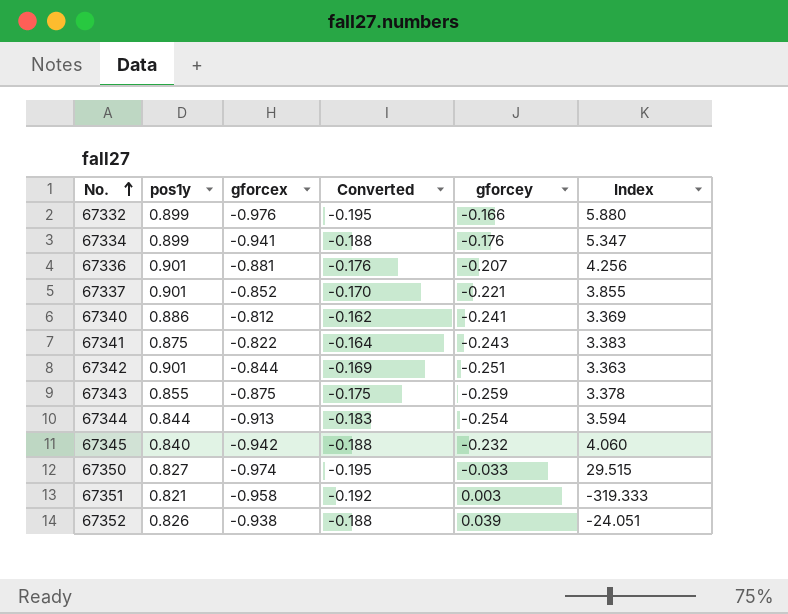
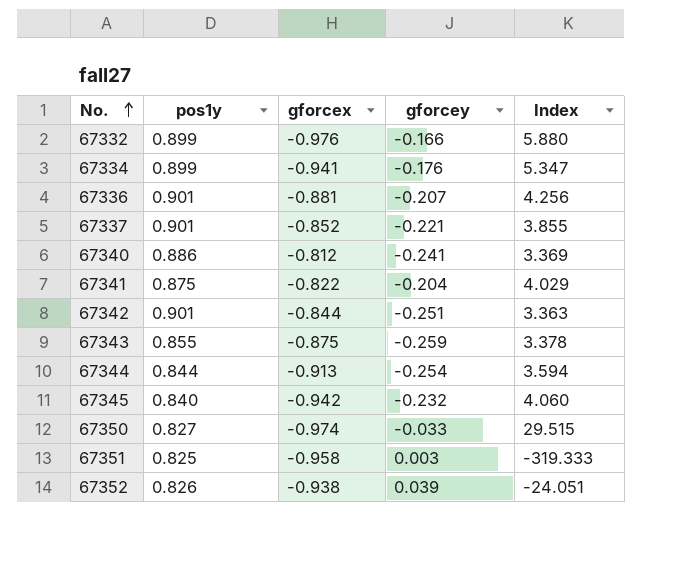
column Converted | formula: [gforcex] * 0.2 -> none
67341 | gforcey: -0.243 -> -0.204
67341 | Index: 3.383 -> 4.029
67351 | pos1y: 0.821 -> 0.825

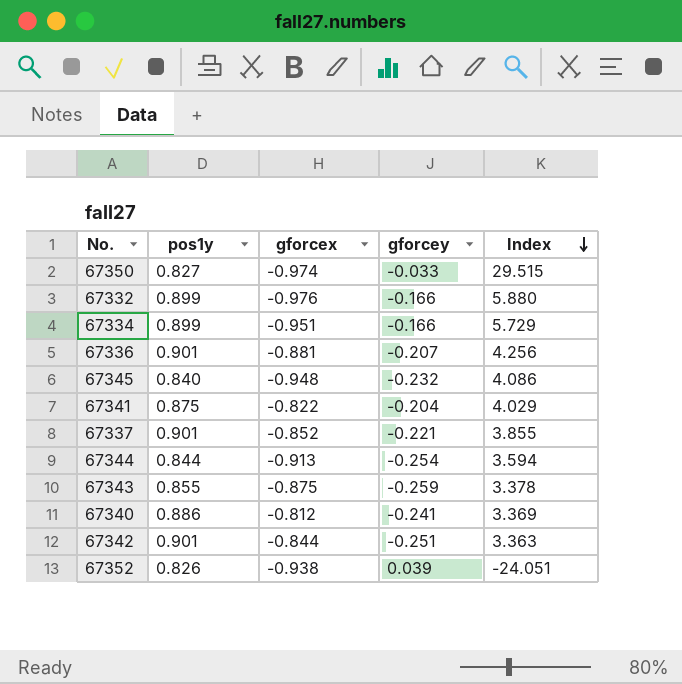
row order: No. ascending -> Index descending
row 67351: 0.825 | -0.958 | 0.003 | -319.333 -> none
67334 | gforcex: -0.941 -> -0.951
67334 | gforcey: -0.176 -> -0.166
67334 | Index: 5.347 -> 5.729
67345 | gforcex: -0.942 -> -0.948
67345 | Index: 4.060 -> 4.086

